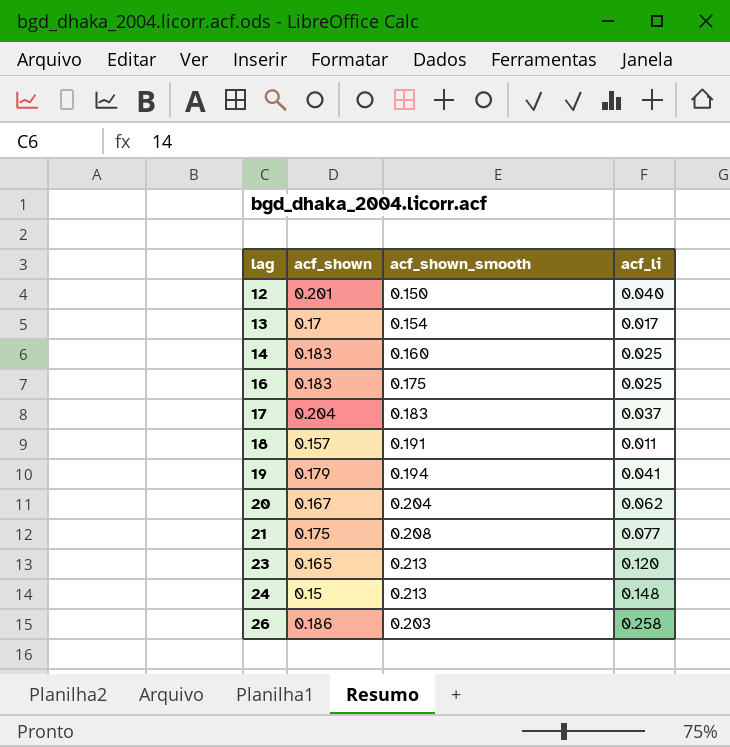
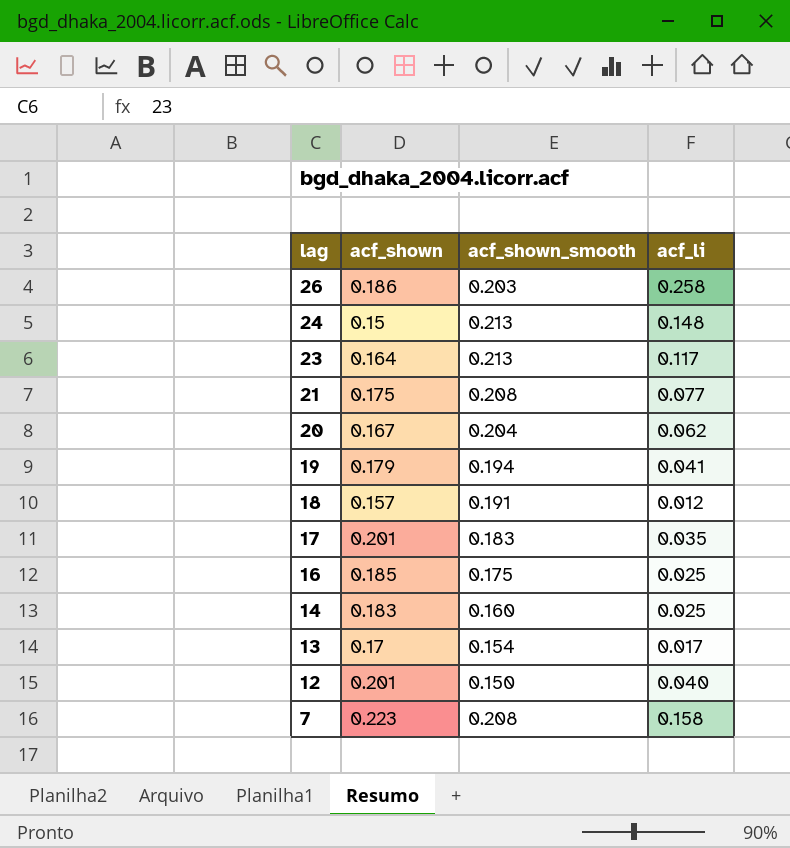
row order: lag ascending -> lag descending
23 | acf_shown: 0.165 -> 0.164
23 | acf_li: 0.120 -> 0.117
18 | acf_li: 0.011 -> 0.012
17 | acf_shown: 0.204 -> 0.201
17 | acf_li: 0.037 -> 0.035
16 | acf_shown: 0.183 -> 0.185
row 7: none -> 0.223 | 0.208 | 0.158

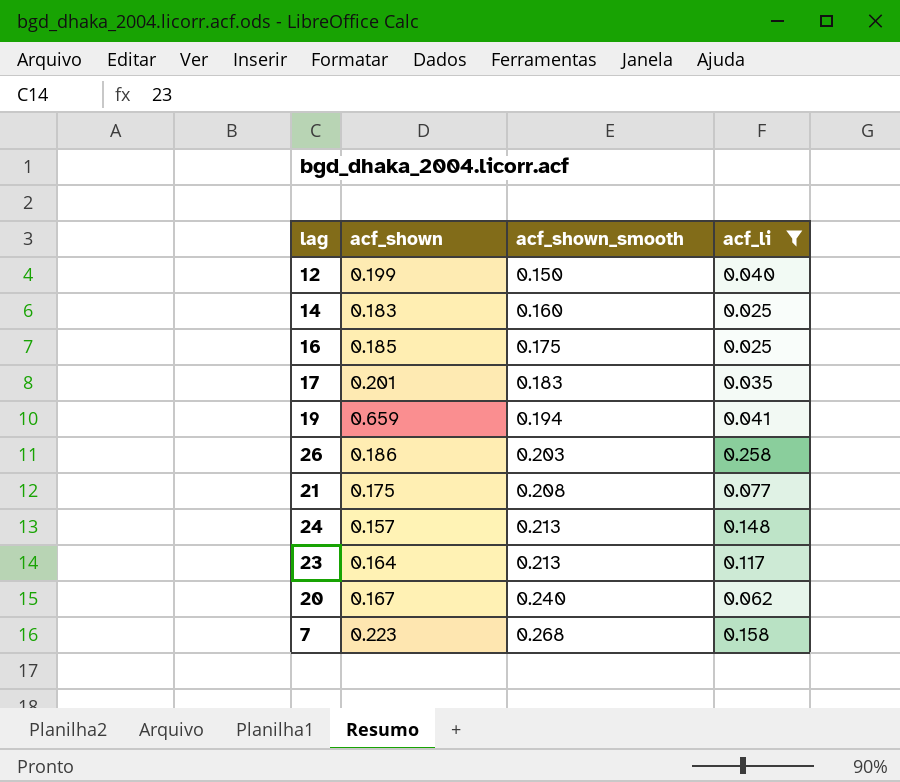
filter: none -> acf_li >= 0.025
row order: lag descending -> acf_shown_smooth ascending
12 | acf_shown: 0.201 -> 0.199
19 | acf_shown: 0.179 -> 0.659
24 | acf_shown: 0.15 -> 0.157
20 | acf_shown_smooth: 0.204 -> 0.240
7 | acf_shown_smooth: 0.208 -> 0.268

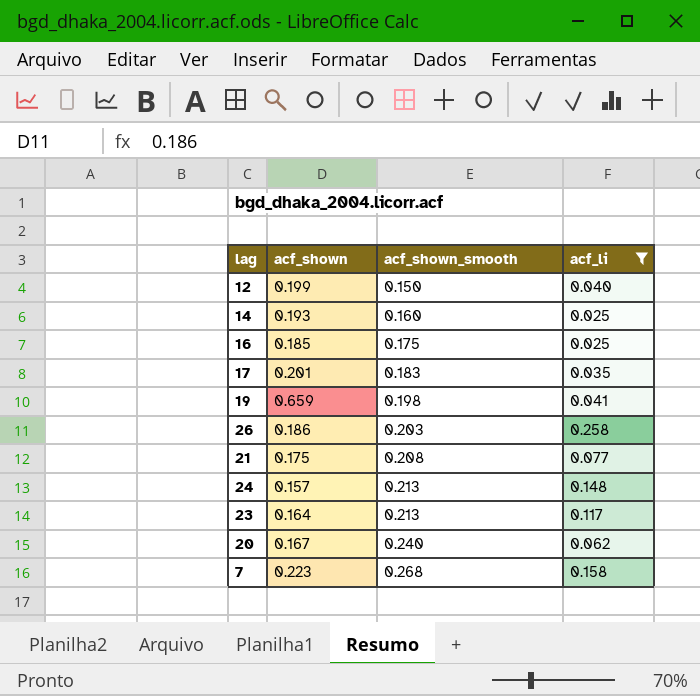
14 | acf_shown: 0.183 -> 0.193
19 | acf_shown_smooth: 0.194 -> 0.198

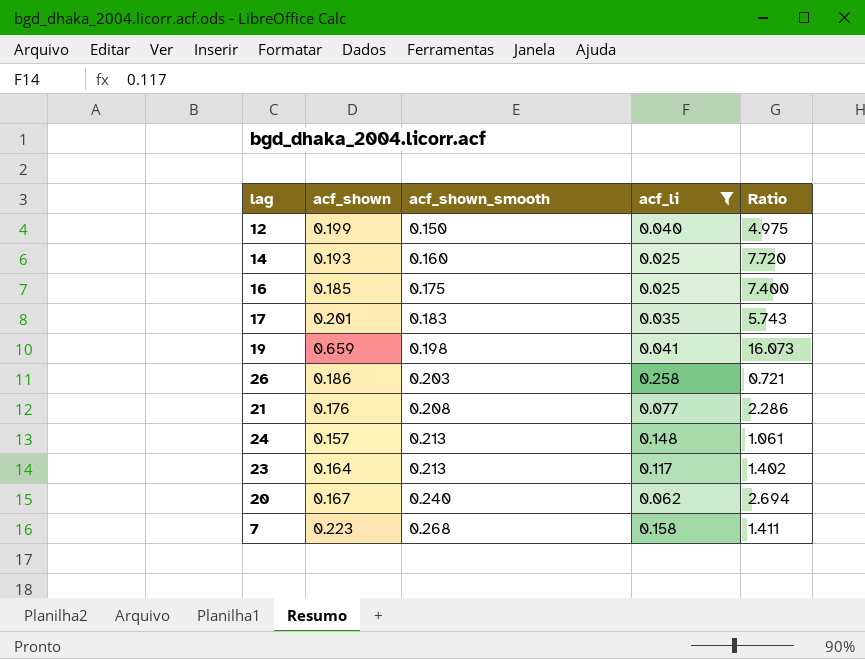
column Ratio | formula: none -> [acf_shown] / [acf_li]
21 | acf_shown: 0.175 -> 0.176

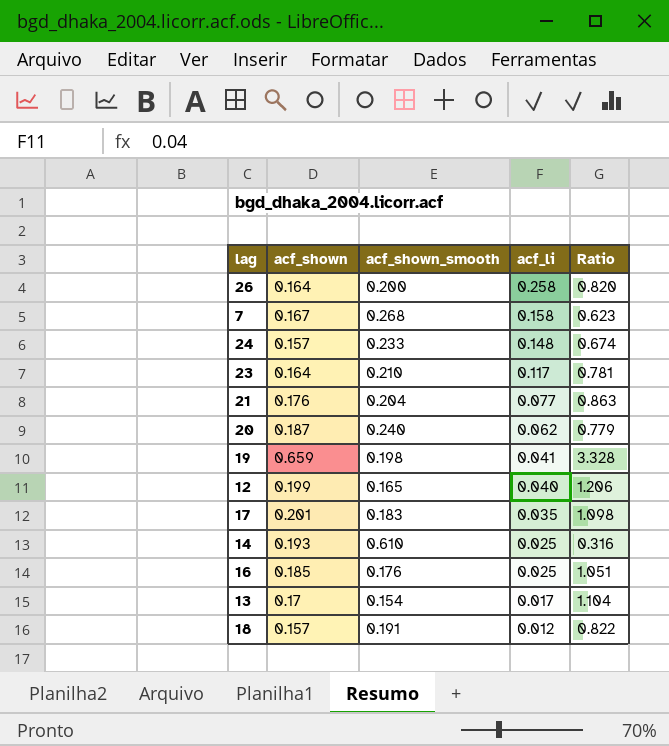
filter: acf_li >= 0.025 -> none
row order: acf_shown_smooth ascending -> acf_li descending
column Ratio | formula: [acf_shown] / [acf_li] -> [acf_shown] / [acf_shown_smooth]
26 | acf_shown: 0.186 -> 0.164
26 | acf_shown_smooth: 0.203 -> 0.200
7 | acf_shown: 0.223 -> 0.167
24 | acf_shown_smooth: 0.213 -> 0.233
23 | acf_shown_smooth: 0.213 -> 0.210
21 | acf_shown_smooth: 0.208 -> 0.204
20 | acf_shown: 0.167 -> 0.187
12 | acf_shown_smooth: 0.150 -> 0.165
14 | acf_shown_smooth: 0.160 -> 0.610
16 | acf_shown_smooth: 0.175 -> 0.176

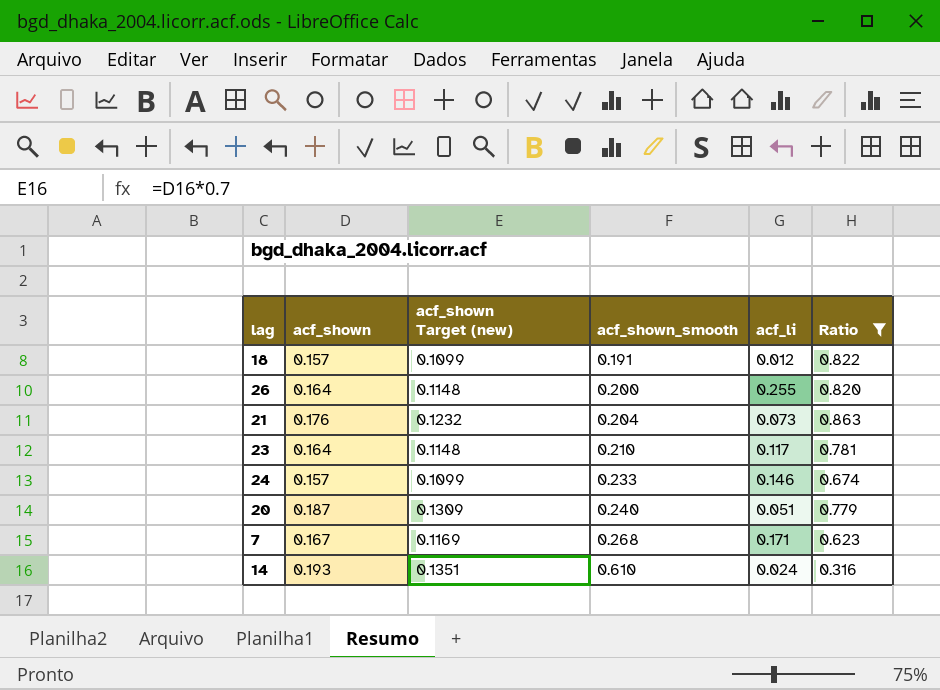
filter: none -> Ratio <= 0.863
row order: acf_li descending -> acf_shown_smooth ascending
column acf_shown Target (new) | formula: none -> [acf_shown] * 0.7
26 | acf_li: 0.258 -> 0.255
21 | acf_li: 0.077 -> 0.073
24 | acf_li: 0.148 -> 0.146
20 | acf_li: 0.062 -> 0.051
7 | acf_li: 0.158 -> 0.171
14 | acf_li: 0.025 -> 0.024

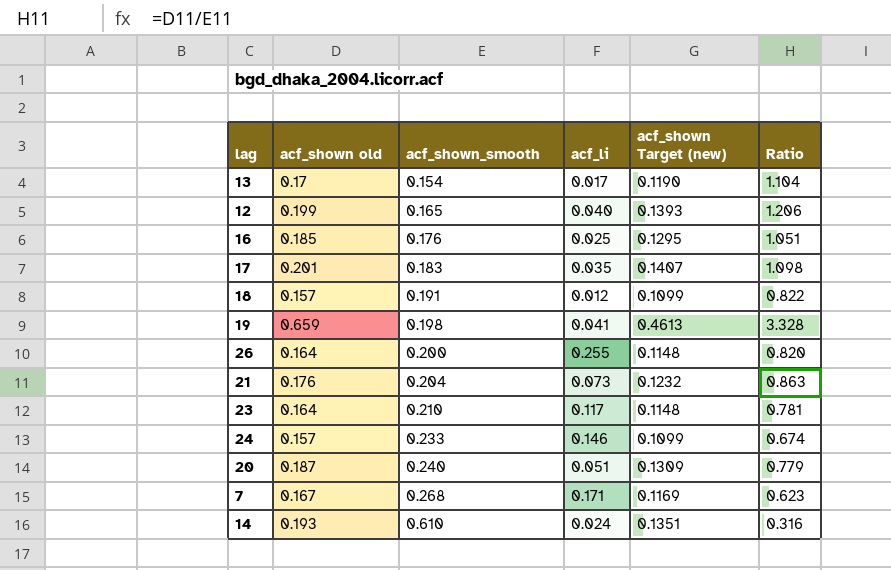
filter: Ratio <= 0.863 -> none
column name: acf_shown -> acf_shown old
column acf_shown Target (new) | position: 3 -> 5

